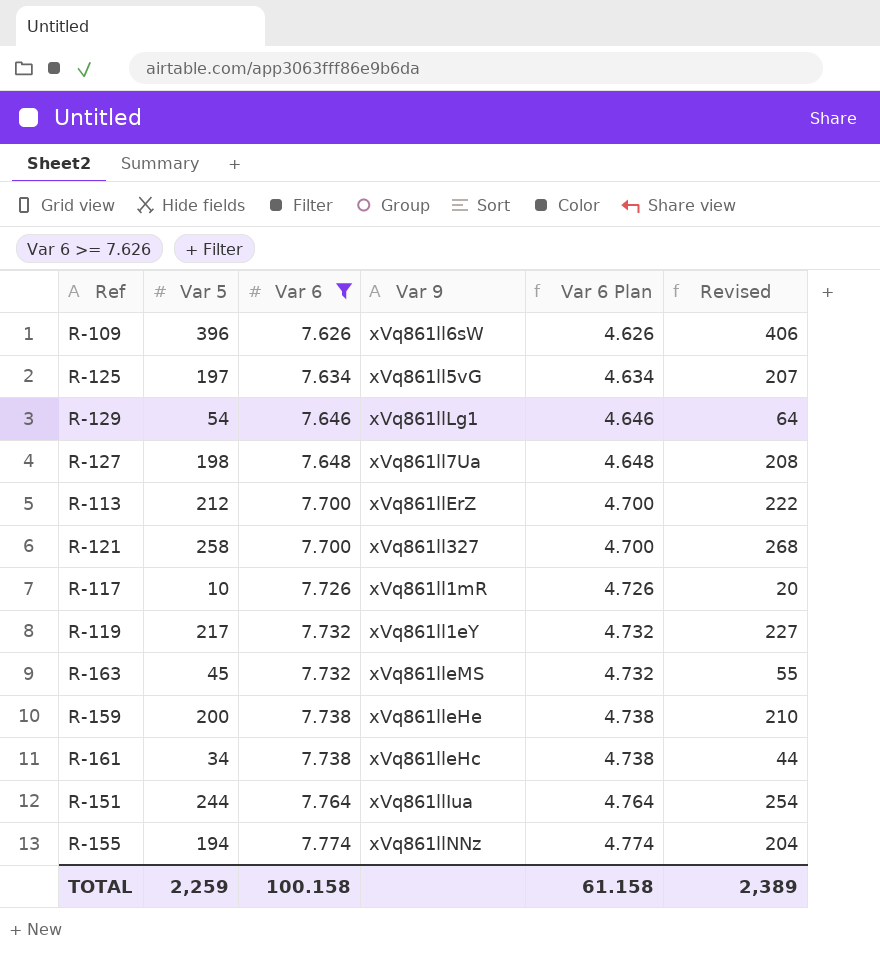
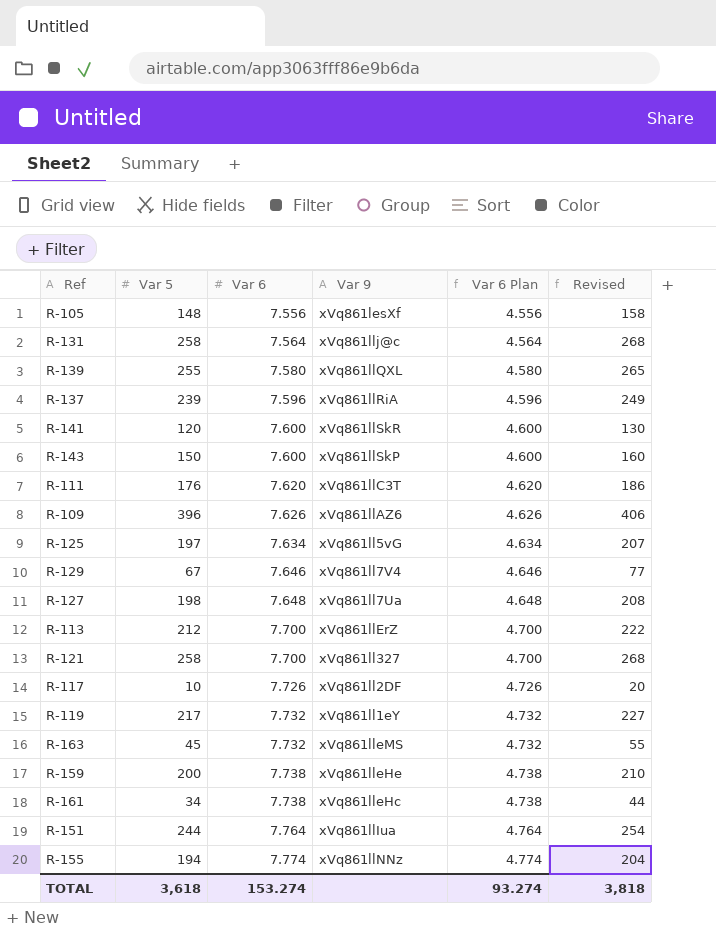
filter: Var 6 >= 7.626 -> none
R-109 | Var 9: xVq861ll6sW -> xVq861llAZ6
R-129 | Var 5: 54 -> 67
R-129 | Var 9: xVq861llLg1 -> xVq861ll7V4
R-129 | Revised: 64 -> 77
R-117 | Var 9: xVq861ll1mR -> xVq861ll2DF
TOTAL | Var 5: 2,259 -> 3,618
TOTAL | Var 6: 100.158 -> 153.274
TOTAL | Var 6 Plan: 61.158 -> 93.274
TOTAL | Revised: 2,389 -> 3,818

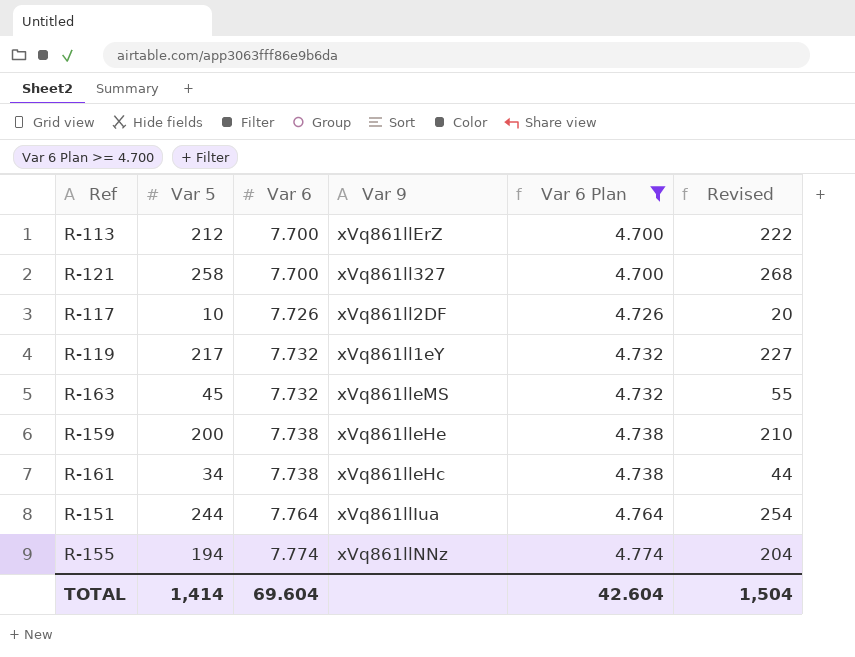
filter: none -> Var 6 Plan >= 4.700
TOTAL | Var 5: 3,618 -> 1,414
TOTAL | Var 6: 153.274 -> 69.604
TOTAL | Var 6 Plan: 93.274 -> 42.604
TOTAL | Revised: 3,818 -> 1,504

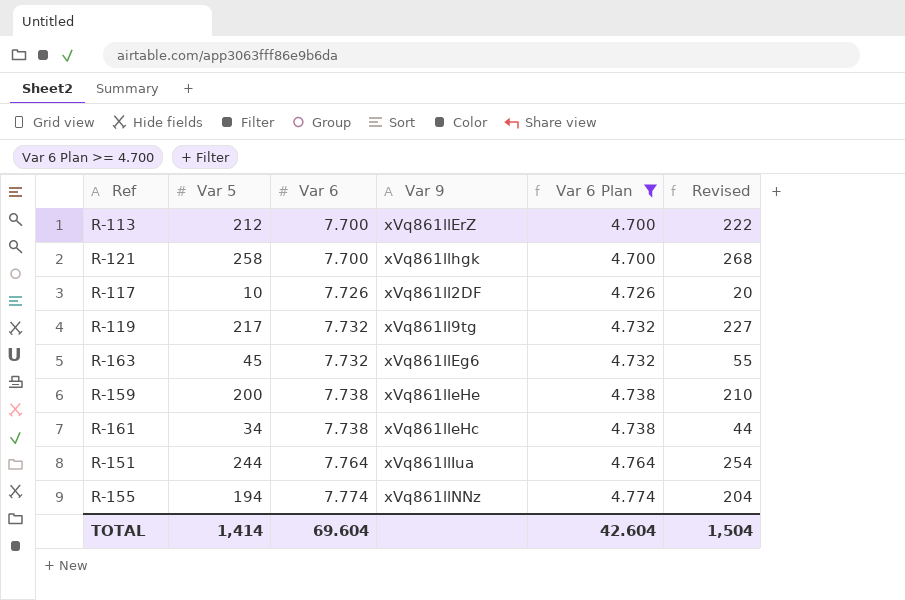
R-121 | Var 9: xVq861ll327 -> xVq861llhgk
R-119 | Var 9: xVq861ll1eY -> xVq861ll9tg
R-163 | Var 9: xVq861lleMS -> xVq861llEg6

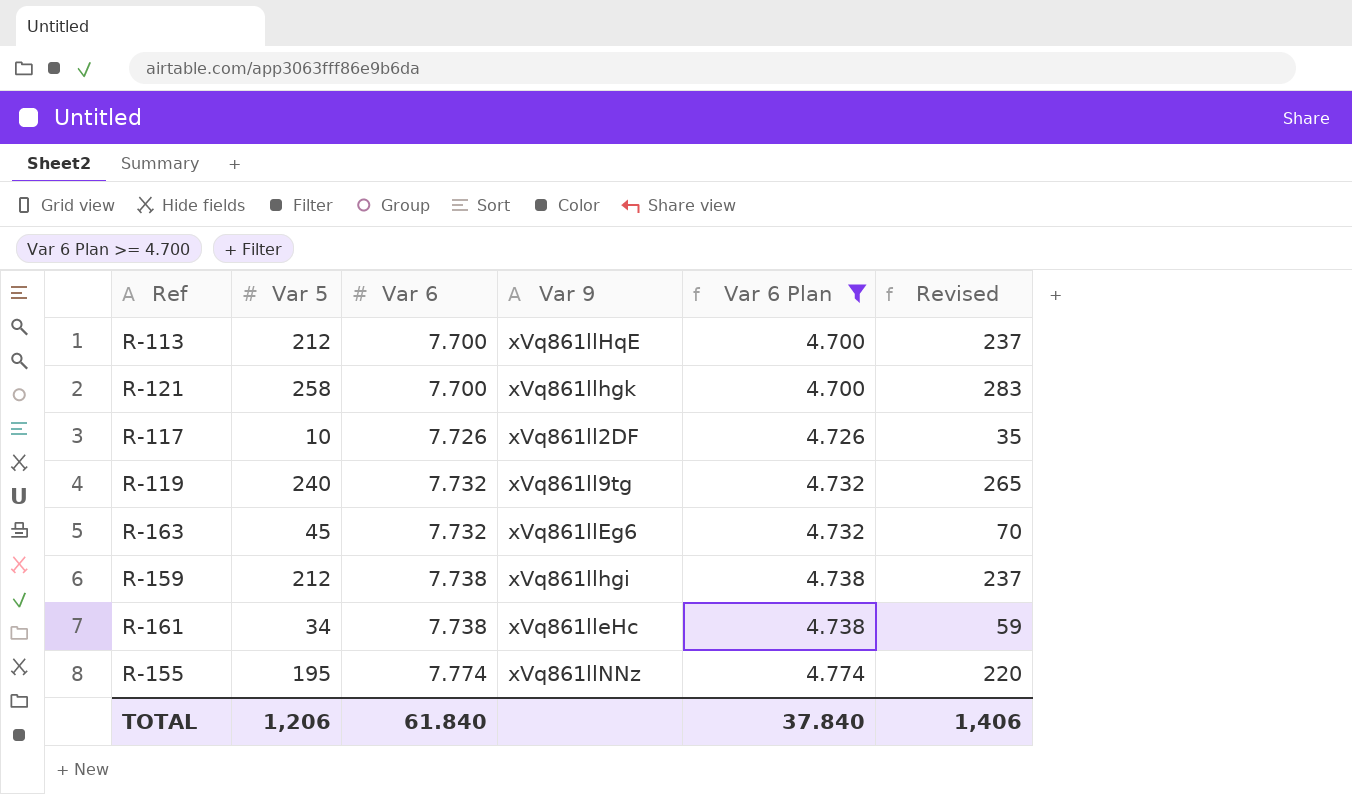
column Revised | formula: [Var 5] + 10 -> [Var 5] + 25
row R-151: 244 | 7.764 | xVq861llIua | 4.764 | 254 -> none
R-113 | Var 9: xVq861llErZ -> xVq861llHqE
R-119 | Var 5: 217 -> 240
R-159 | Var 5: 200 -> 212
R-159 | Var 9: xVq861lleHe -> xVq861llhgi
R-155 | Var 5: 194 -> 195
TOTAL | Var 5: 1,414 -> 1,206
TOTAL | Var 6: 69.604 -> 61.840
TOTAL | Var 6 Plan: 42.604 -> 37.840
TOTAL | Revised: 1,504 -> 1,406

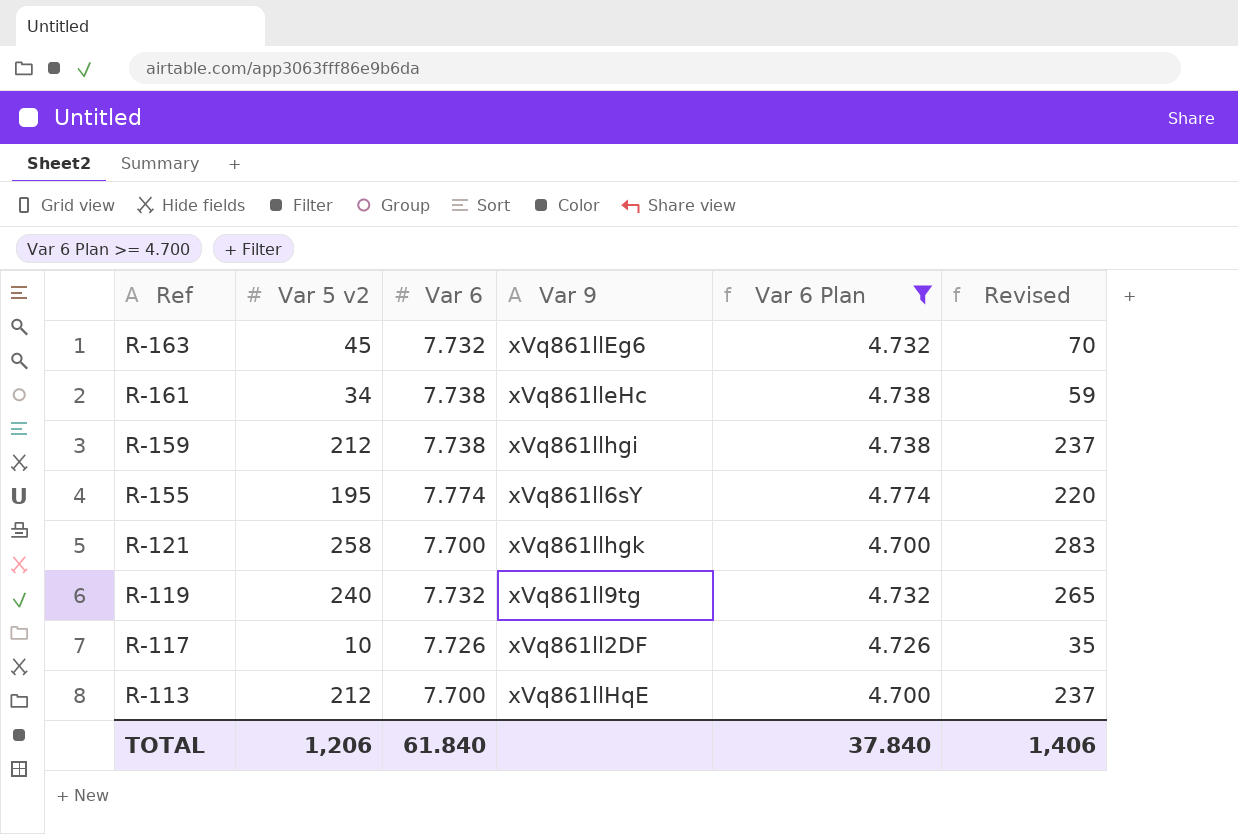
row order: Var 6 ascending -> Ref descending
column name: Var 5 -> Var 5 v2
R-155 | Var 9: xVq861llNNz -> xVq861ll6sY

